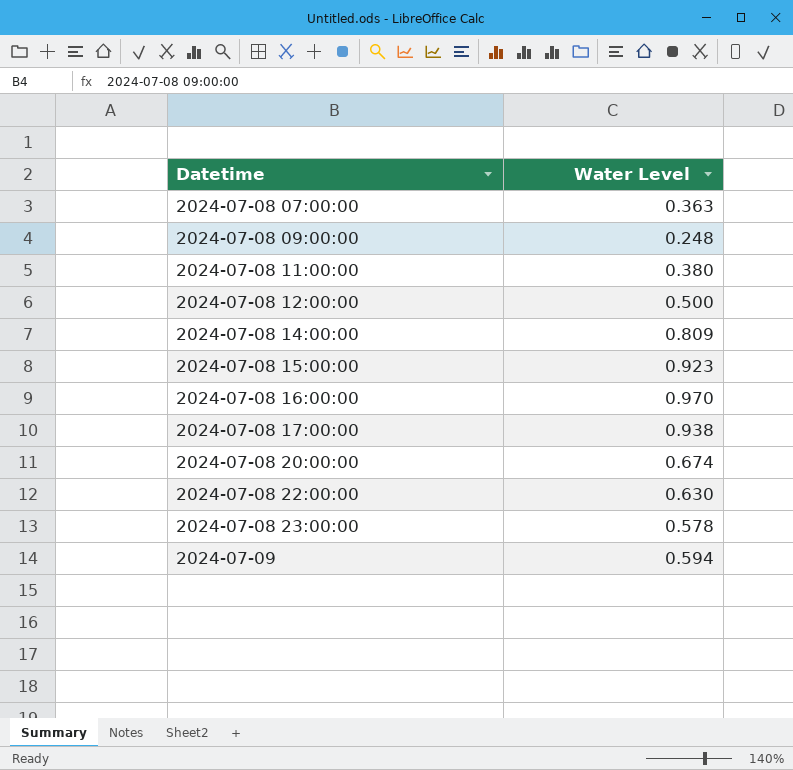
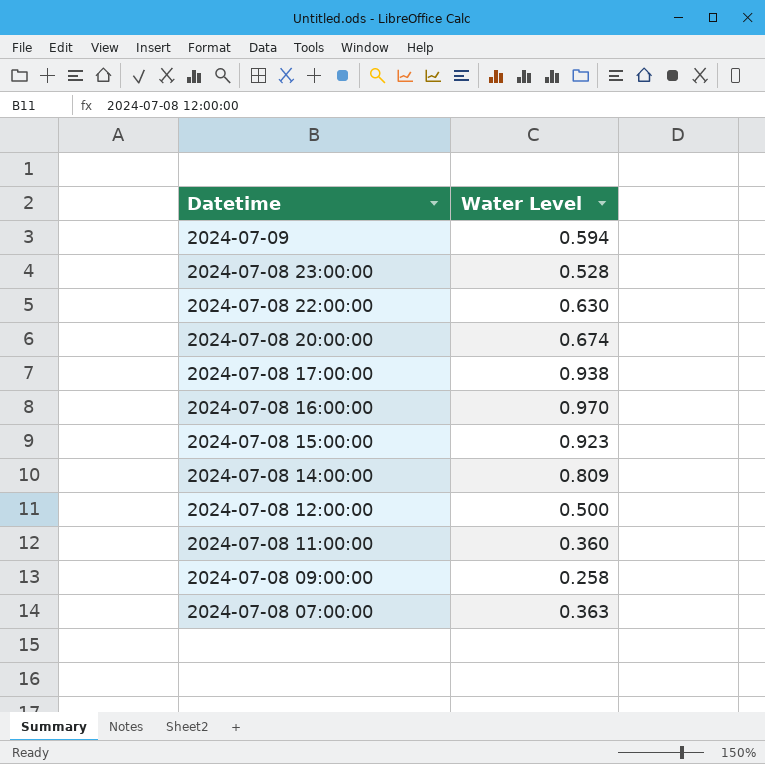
row order: Datetime ascending -> Datetime descending
2024-07-08 23:00:00 | Water Level: 0.578 -> 0.528
2024-07-08 11:00:00 | Water Level: 0.380 -> 0.360
2024-07-08 09:00:00 | Water Level: 0.248 -> 0.258

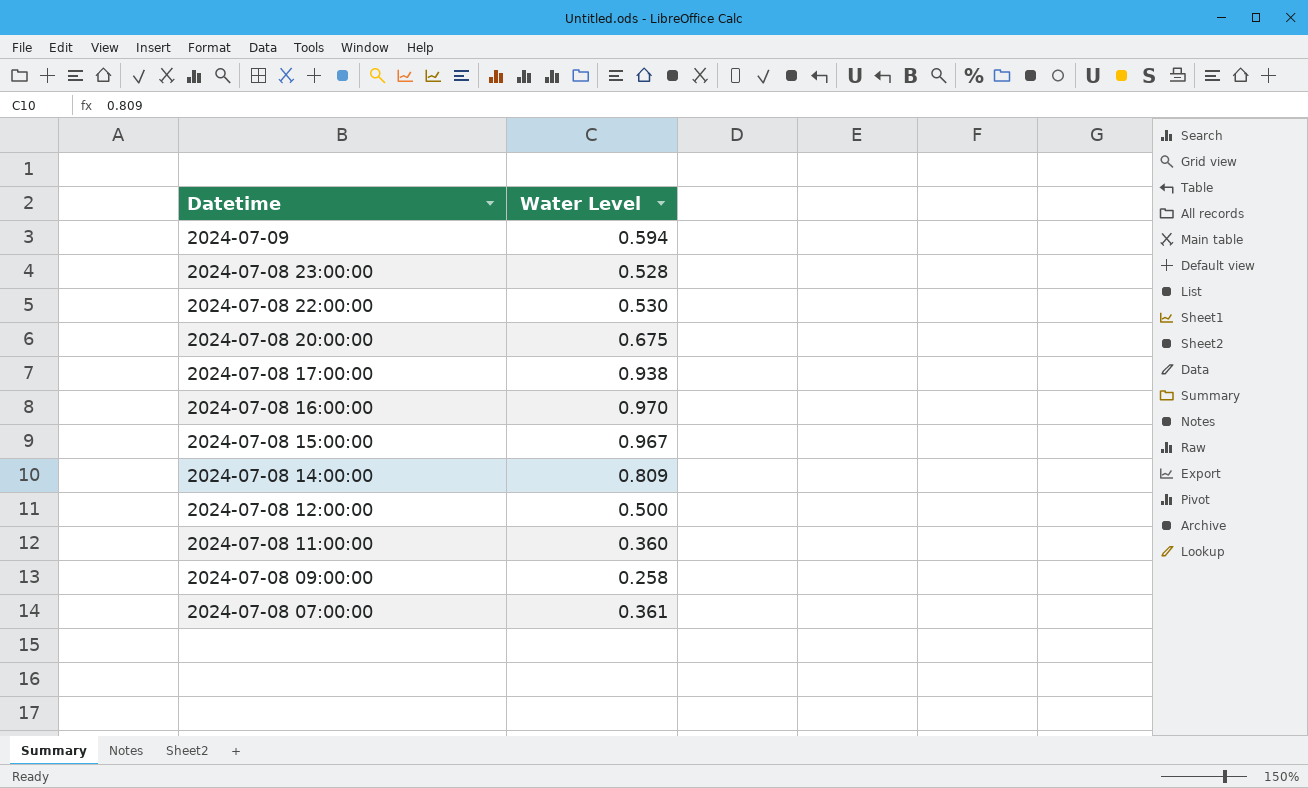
2024-07-08 22:00:00 | Water Level: 0.630 -> 0.530
2024-07-08 20:00:00 | Water Level: 0.674 -> 0.675
2024-07-08 15:00:00 | Water Level: 0.923 -> 0.967
2024-07-08 07:00:00 | Water Level: 0.363 -> 0.361

